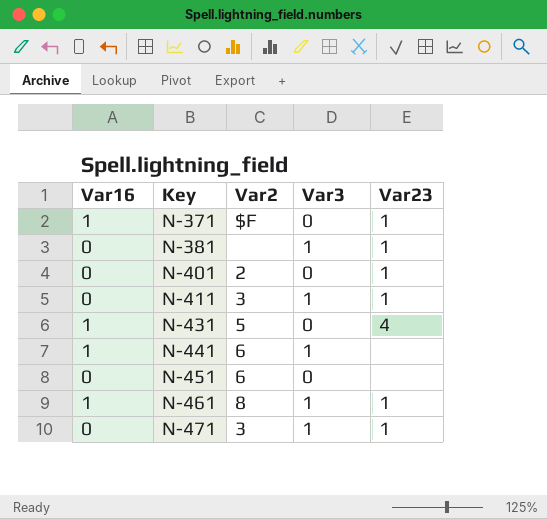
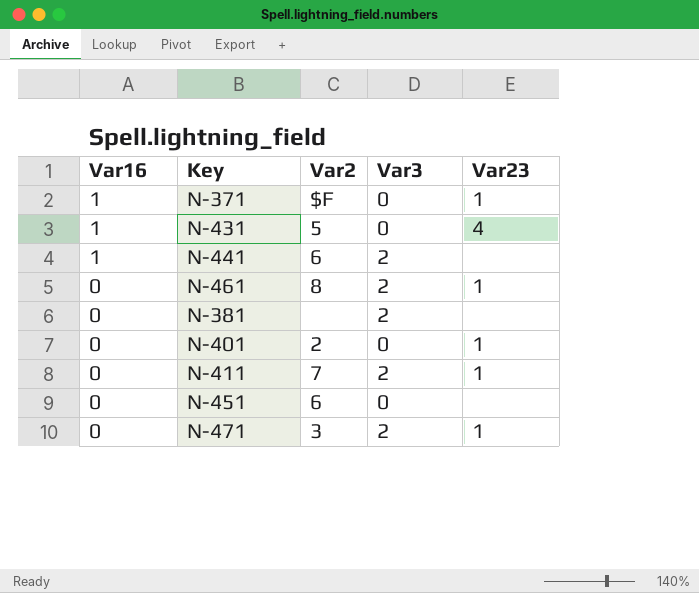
row order: Key ascending -> Var16 descending
N-441 | Var3: 1 -> 2
N-461 | Var16: 1 -> 0
N-461 | Var3: 1 -> 2
N-381 | Var3: 1 -> 2
N-381 | Var23: 1 -> none
N-411 | Var2: 3 -> 7
N-411 | Var3: 1 -> 2
N-471 | Var3: 1 -> 2

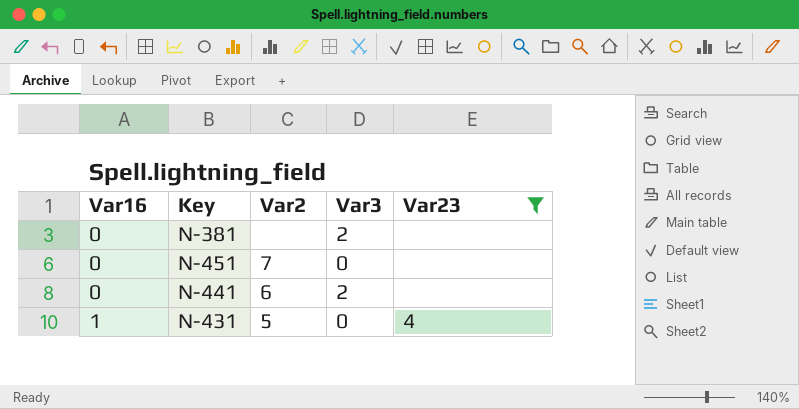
filter: none -> Var23 != 1
row order: Var16 descending -> Var16 ascending
N-451 | Var2: 6 -> 7
N-441 | Var16: 1 -> 0

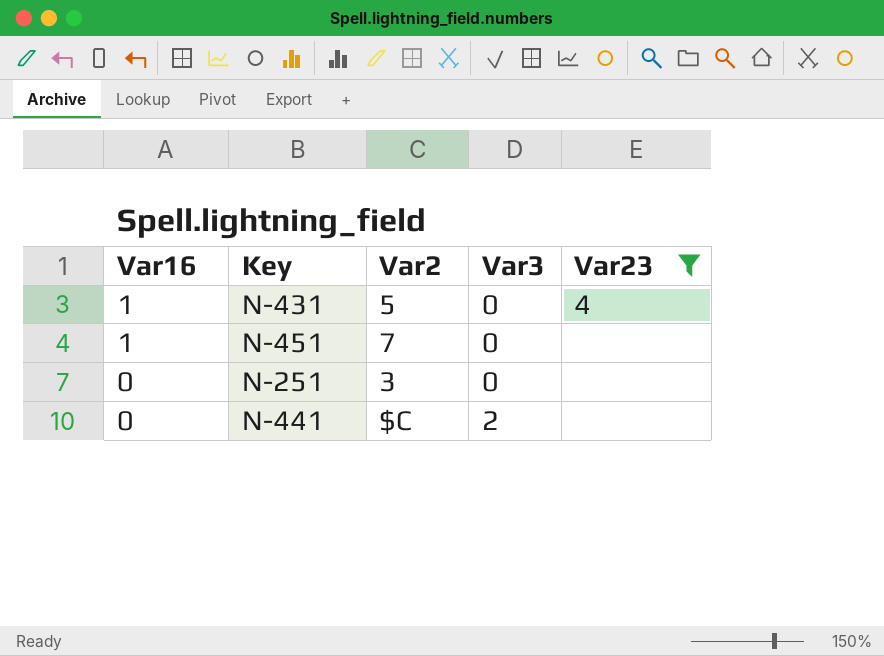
row order: Var16 ascending -> Var16 descending
row N-381: 0 | none | 2 | none -> none
N-451 | Var16: 0 -> 1
row N-251: none -> 0 | 3 | 0 | none
N-441 | Var2: 6 -> $C

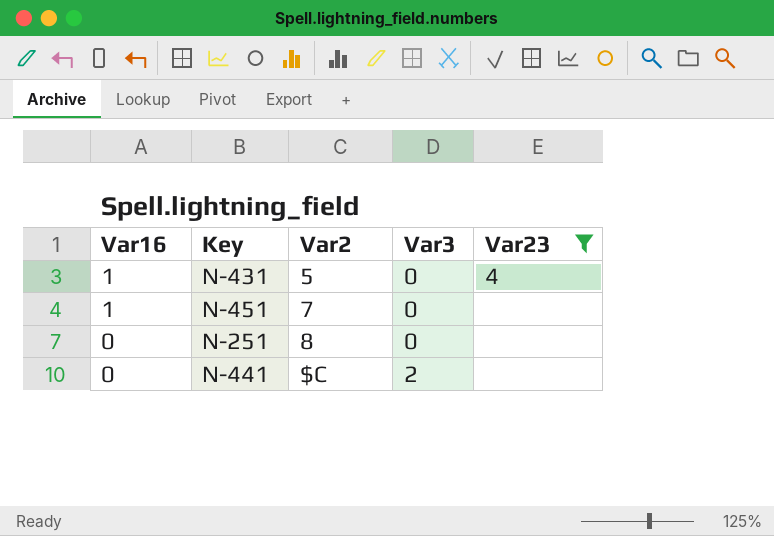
N-251 | Var2: 3 -> 8

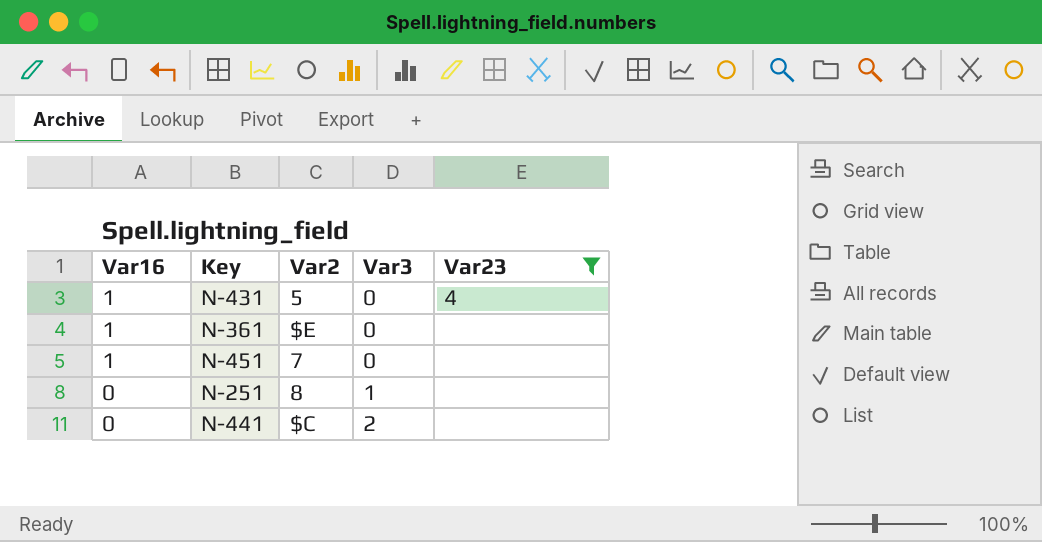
row N-361: none -> 1 | $E | 0 | none
N-251 | Var3: 0 -> 1

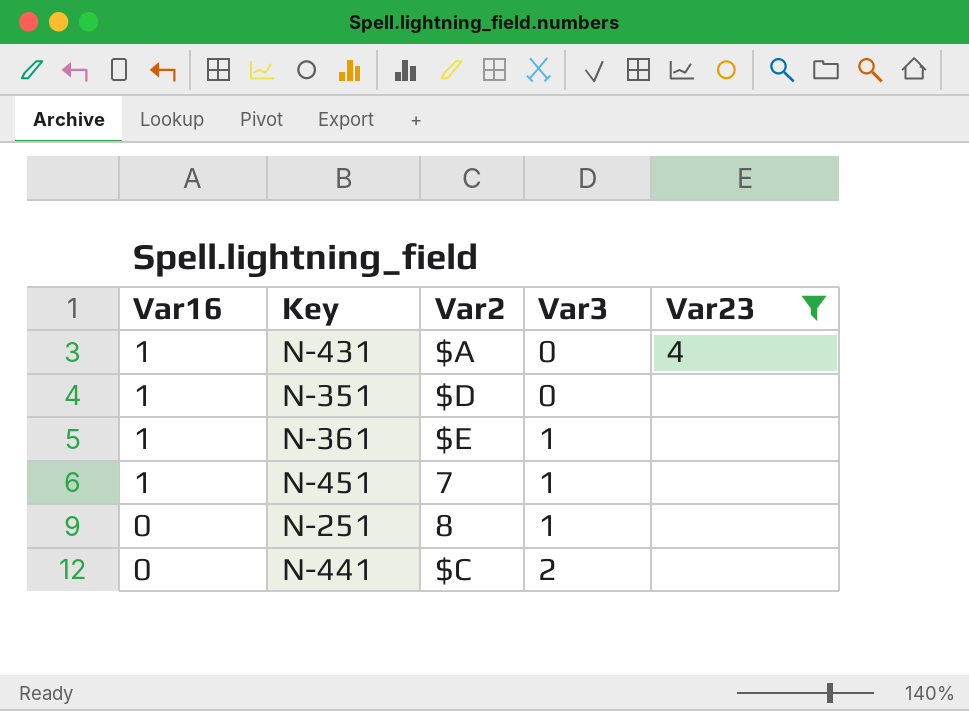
N-431 | Var2: 5 -> $A
row N-351: none -> 1 | $D | 0 | none
N-361 | Var3: 0 -> 1
N-451 | Var3: 0 -> 1

